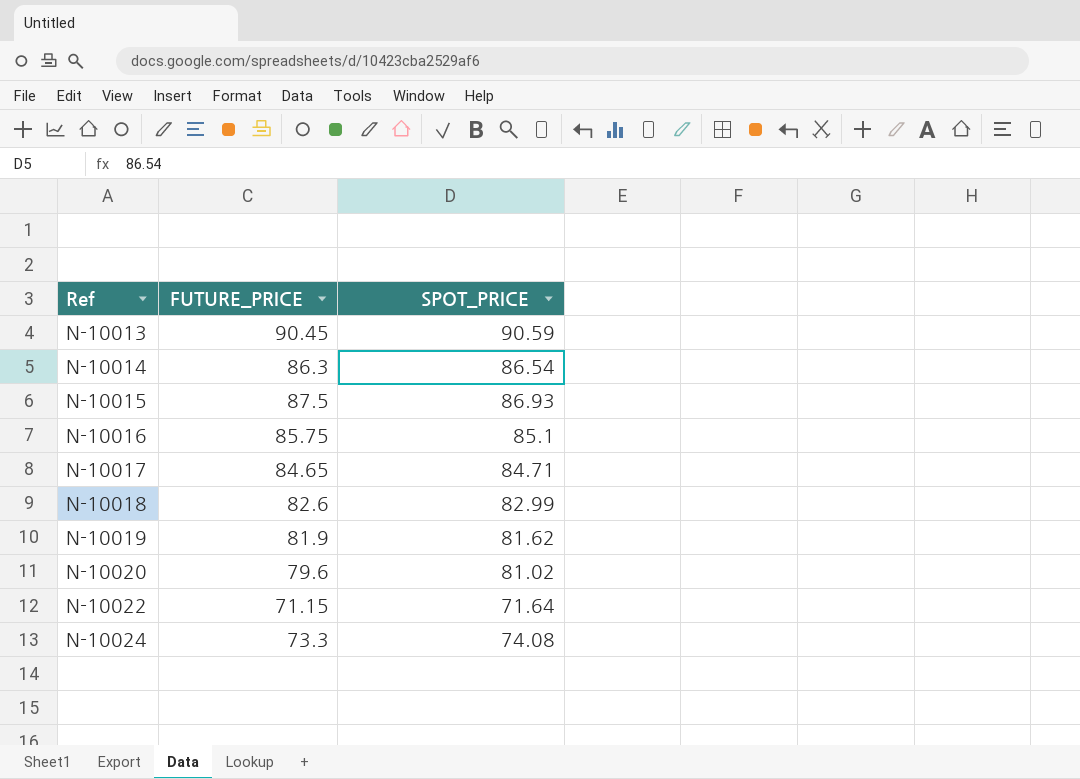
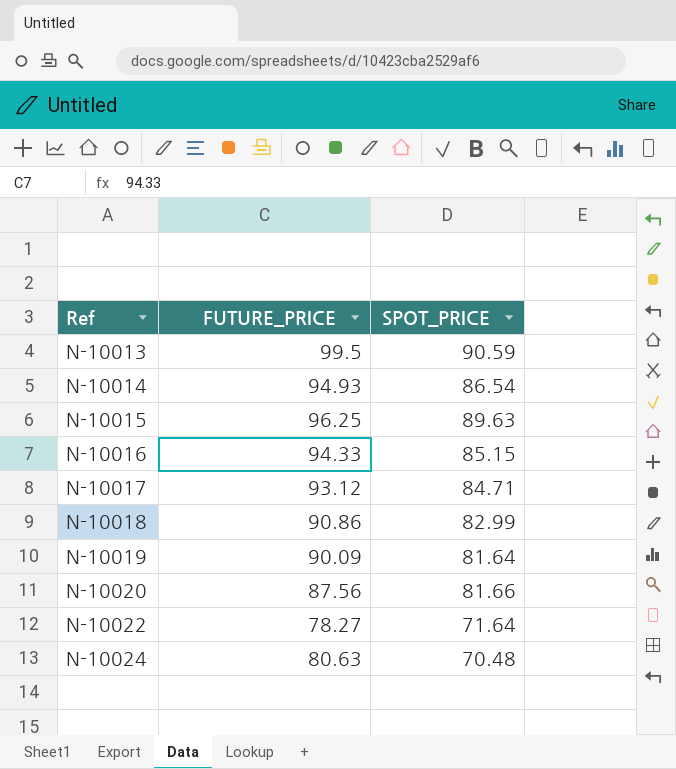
N-10013 | FUTURE_PRICE: 90.45 -> 99.5
N-10014 | FUTURE_PRICE: 86.3 -> 94.93
N-10015 | FUTURE_PRICE: 87.5 -> 96.25
N-10015 | SPOT_PRICE: 86.93 -> 89.63
N-10016 | FUTURE_PRICE: 85.75 -> 94.33
N-10016 | SPOT_PRICE: 85.1 -> 85.15
N-10017 | FUTURE_PRICE: 84.65 -> 93.12
N-10018 | FUTURE_PRICE: 82.6 -> 90.86
N-10019 | FUTURE_PRICE: 81.9 -> 90.09
N-10019 | SPOT_PRICE: 81.62 -> 81.64
N-10020 | FUTURE_PRICE: 79.6 -> 87.56
N-10020 | SPOT_PRICE: 81.02 -> 81.66
N-10022 | FUTURE_PRICE: 71.15 -> 78.27
N-10024 | FUTURE_PRICE: 73.3 -> 80.63
N-10024 | SPOT_PRICE: 74.08 -> 70.48

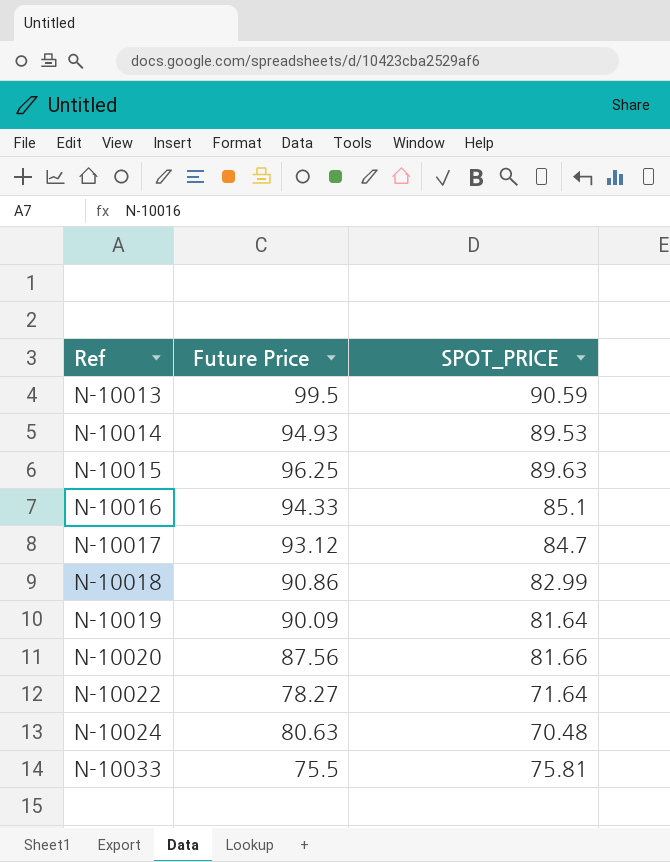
column name: FUTURE_PRICE -> Future Price
N-10014 | SPOT_PRICE: 86.54 -> 89.53
N-10016 | SPOT_PRICE: 85.15 -> 85.1
N-10017 | SPOT_PRICE: 84.71 -> 84.7
row N-10033: none -> 75.5 | 75.81

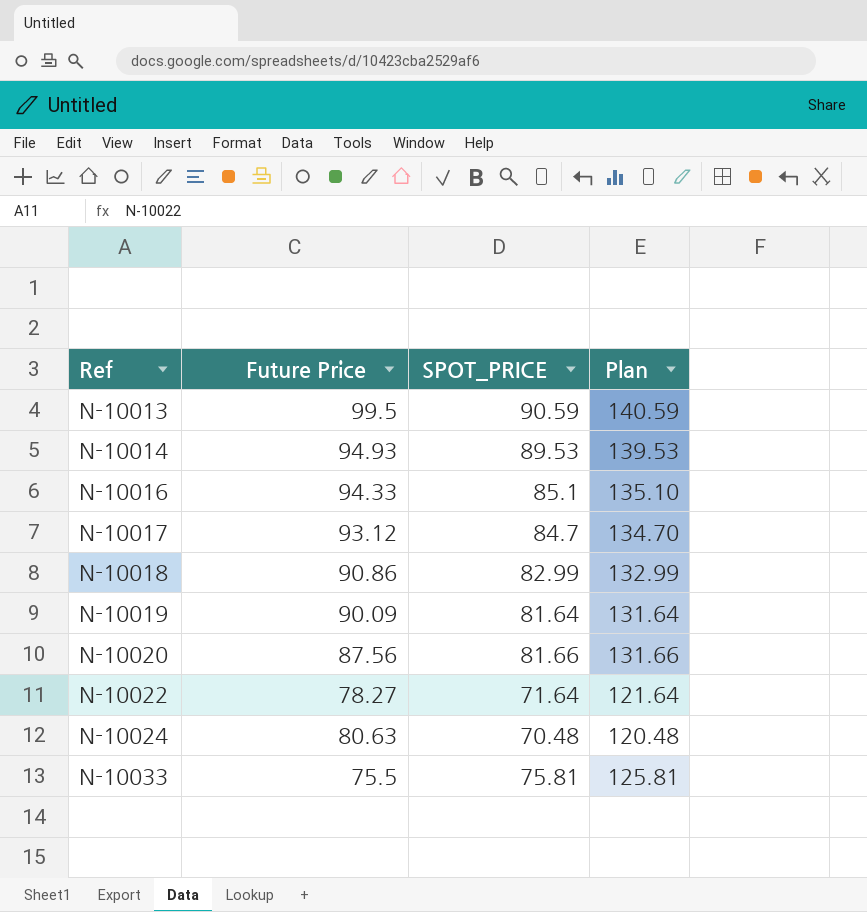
column Plan | formula: none -> [SPOT_PRICE] + 50
row N-10015: 96.25 | 89.63 -> none

